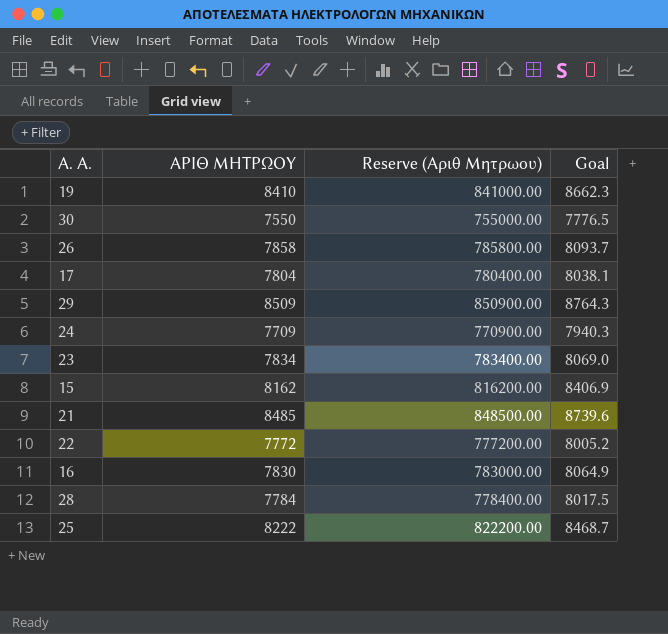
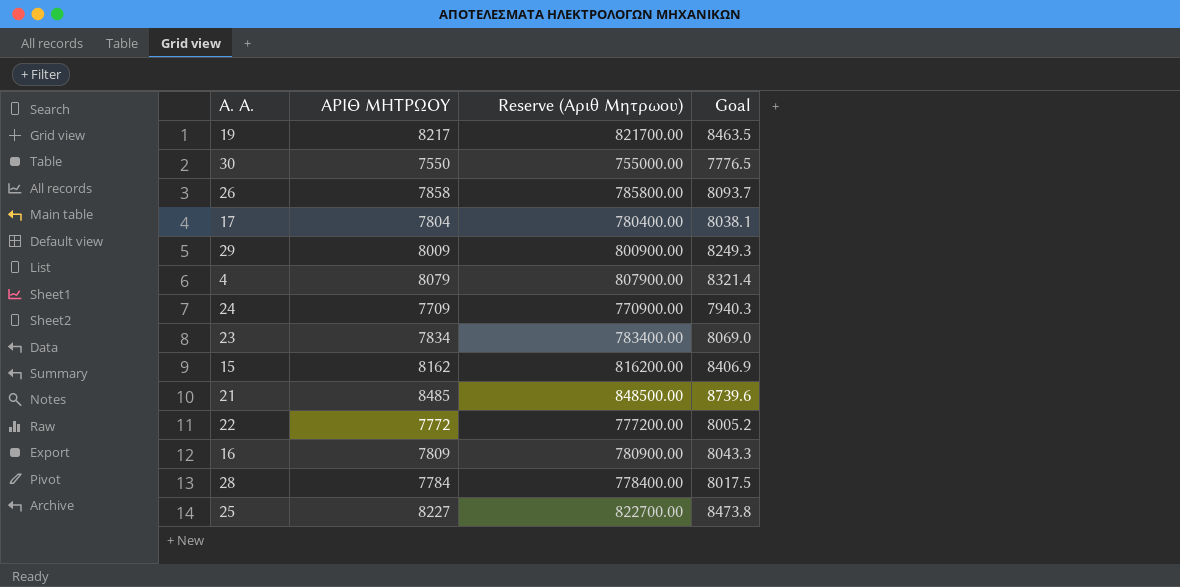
19 | ΑΡΙΘ ΜΗΤΡΩΟΥ: 8410 -> 8217
19 | Reserve (Αριθ Μητρωου): 841000.00 -> 821700.00
19 | Goal: 8662.3 -> 8463.5
29 | ΑΡΙΘ ΜΗΤΡΩΟΥ: 8509 -> 8009
29 | Reserve (Αριθ Μητρωου): 850900.00 -> 800900.00
29 | Goal: 8764.3 -> 8249.3
row 4: none -> 8079 | 807900.00 | 8321.4
16 | ΑΡΙΘ ΜΗΤΡΩΟΥ: 7830 -> 7809
16 | Reserve (Αριθ Μητρωου): 783000.00 -> 780900.00
16 | Goal: 8064.9 -> 8043.3
25 | ΑΡΙΘ ΜΗΤΡΩΟΥ: 8222 -> 8227
25 | Reserve (Αριθ Μητρωου): 822200.00 -> 822700.00
25 | Goal: 8468.7 -> 8473.8

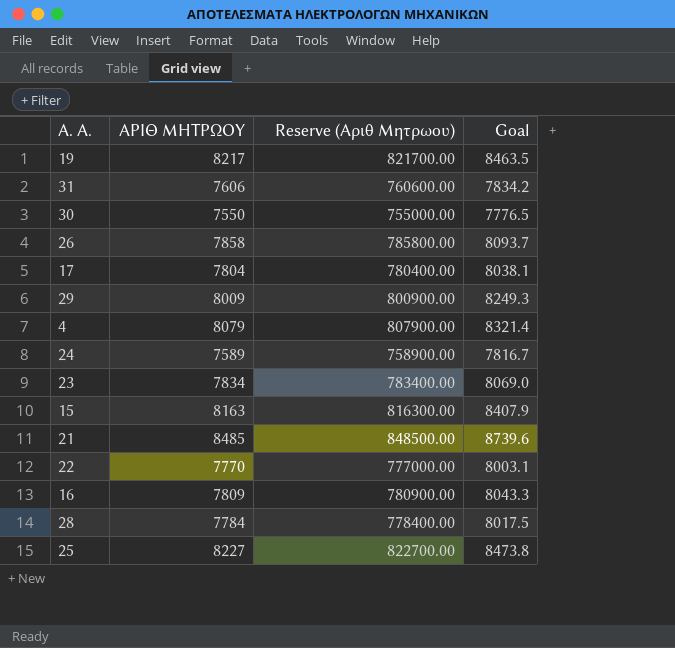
row 31: none -> 7606 | 760600.00 | 7834.2
24 | ΑΡΙΘ ΜΗΤΡΩΟΥ: 7709 -> 7589
24 | Reserve (Αριθ Μητρωου): 770900.00 -> 758900.00
24 | Goal: 7940.3 -> 7816.7
15 | ΑΡΙΘ ΜΗΤΡΩΟΥ: 8162 -> 8163
15 | Reserve (Αριθ Μητρωου): 816200.00 -> 816300.00
15 | Goal: 8406.9 -> 8407.9
22 | ΑΡΙΘ ΜΗΤΡΩΟΥ: 7772 -> 7770
22 | Reserve (Αριθ Μητρωου): 777200.00 -> 777000.00
22 | Goal: 8005.2 -> 8003.1

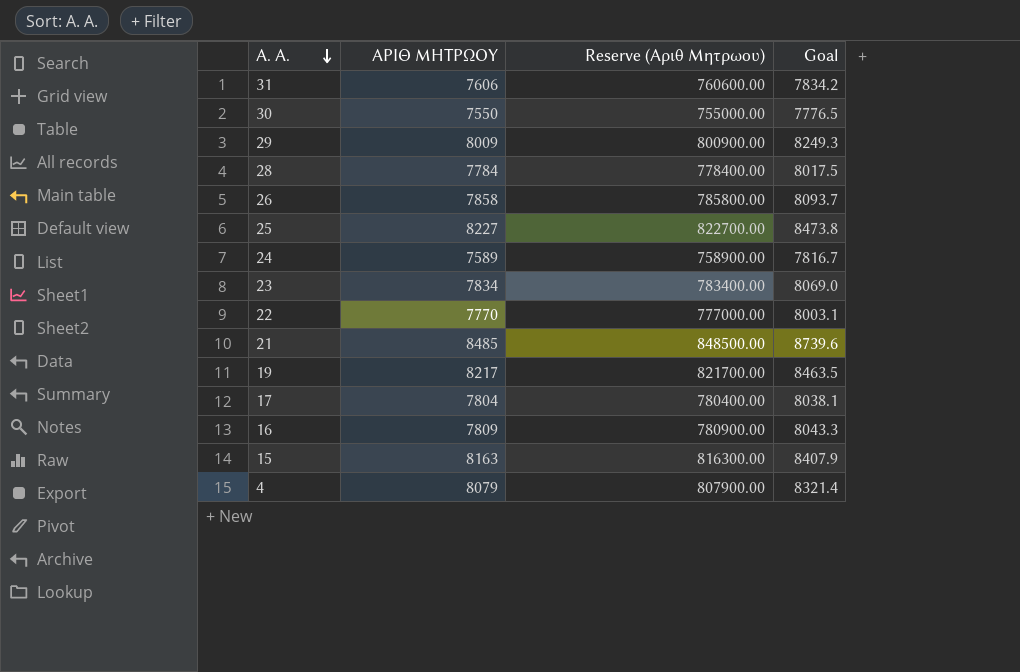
row order: none -> Α. Α. descending

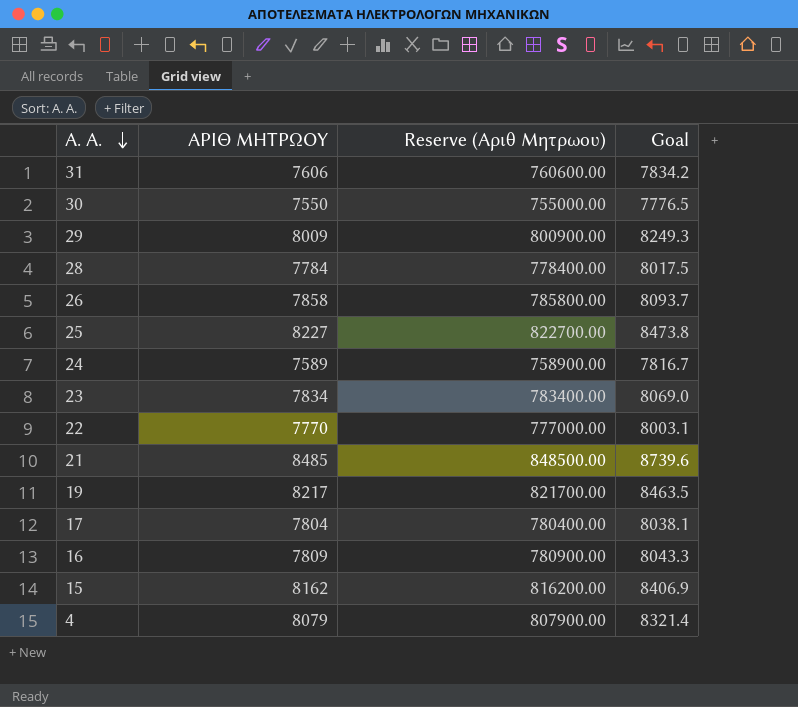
15 | ΑΡΙΘ ΜΗΤΡΩΟΥ: 8163 -> 8162
15 | Reserve (Αριθ Μητρωου): 816300.00 -> 816200.00
15 | Goal: 8407.9 -> 8406.9

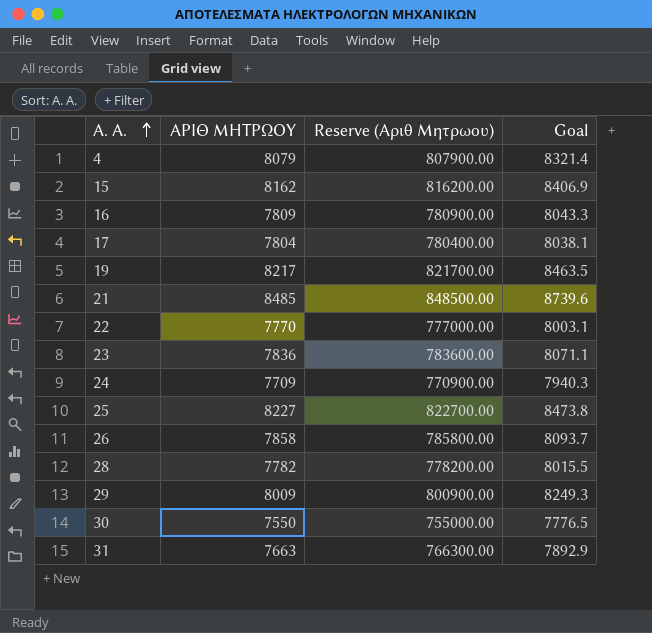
row order: Α. Α. descending -> Α. Α. ascending
23 | ΑΡΙΘ ΜΗΤΡΩΟΥ: 7834 -> 7836
23 | Reserve (Αριθ Μητρωου): 783400.00 -> 783600.00
23 | Goal: 8069.0 -> 8071.1
24 | ΑΡΙΘ ΜΗΤΡΩΟΥ: 7589 -> 7709
24 | Reserve (Αριθ Μητρωου): 758900.00 -> 770900.00
24 | Goal: 7816.7 -> 7940.3
28 | ΑΡΙΘ ΜΗΤΡΩΟΥ: 7784 -> 7782
28 | Reserve (Αριθ Μητρωου): 778400.00 -> 778200.00
28 | Goal: 8017.5 -> 8015.5
31 | ΑΡΙΘ ΜΗΤΡΩΟΥ: 7606 -> 7663
31 | Reserve (Αριθ Μητρωου): 760600.00 -> 766300.00
31 | Goal: 7834.2 -> 7892.9

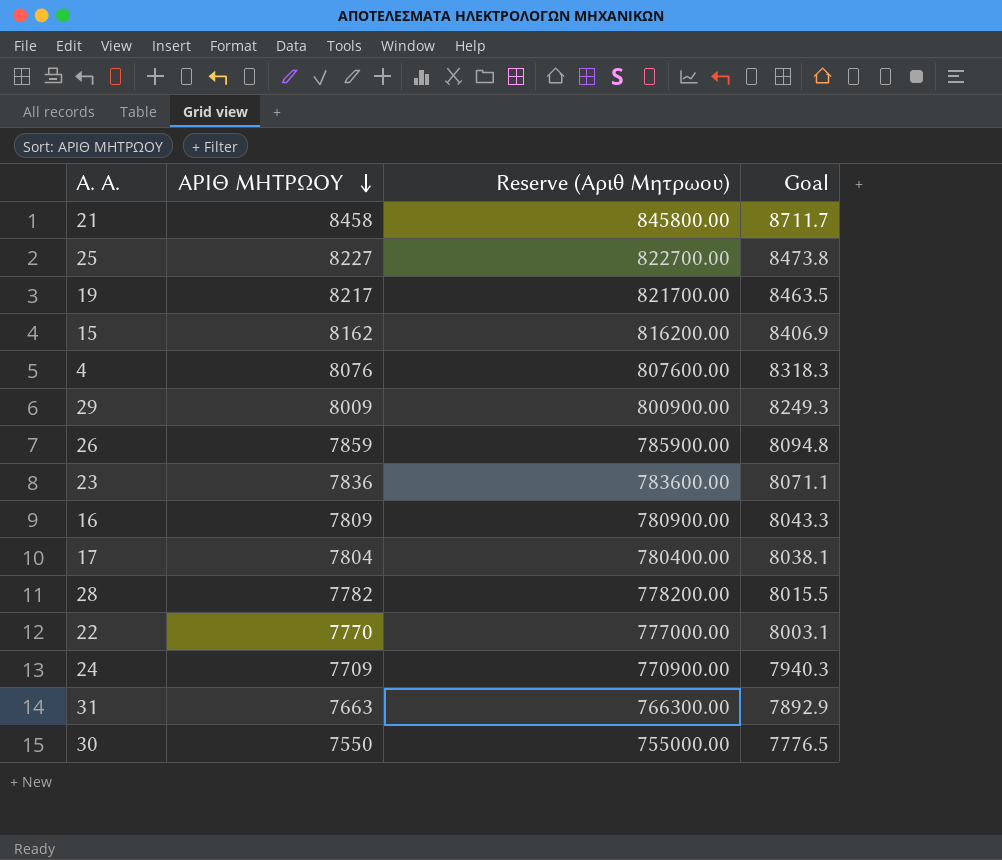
row order: Α. Α. ascending -> ΑΡΙΘ ΜΗΤΡΩΟΥ descending
21 | ΑΡΙΘ ΜΗΤΡΩΟΥ: 8485 -> 8458
21 | Reserve (Αριθ Μητρωου): 848500.00 -> 845800.00
21 | Goal: 8739.6 -> 8711.7
4 | ΑΡΙΘ ΜΗΤΡΩΟΥ: 8079 -> 8076
4 | Reserve (Αριθ Μητρωου): 807900.00 -> 807600.00
4 | Goal: 8321.4 -> 8318.3
26 | ΑΡΙΘ ΜΗΤΡΩΟΥ: 7858 -> 7859
26 | Reserve (Αριθ Μητρωου): 785800.00 -> 785900.00
26 | Goal: 8093.7 -> 8094.8

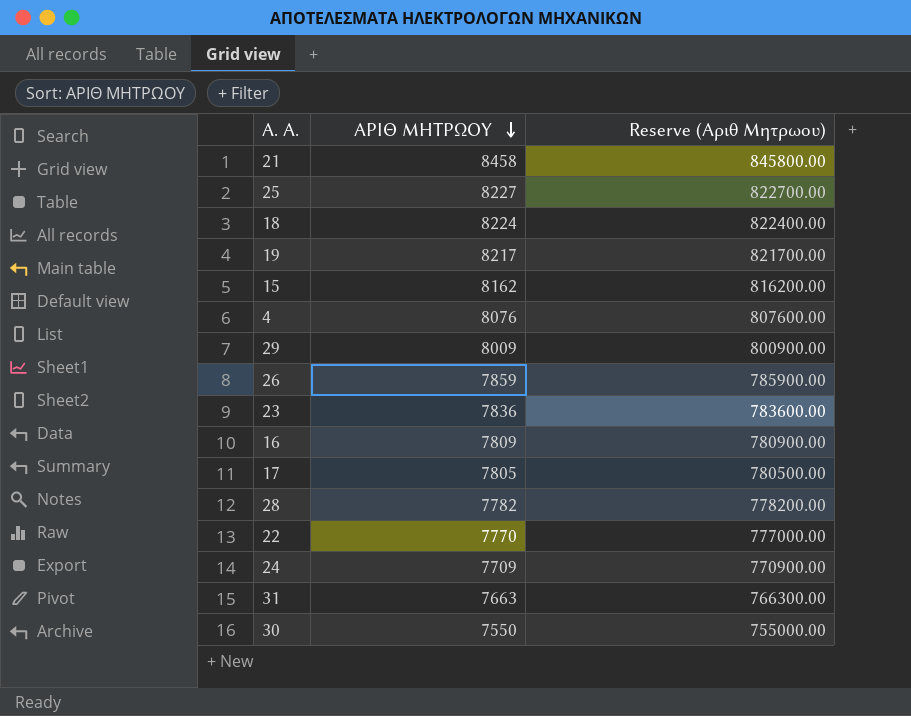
column Goal | formula: [ΑΡΙΘ ΜΗΤΡΩΟΥ] * 1.03 -> none
row 18: none -> 8224 | 822400.00
17 | ΑΡΙΘ ΜΗΤΡΩΟΥ: 7804 -> 7805
17 | Reserve (Αριθ Μητρωου): 780400.00 -> 780500.00

